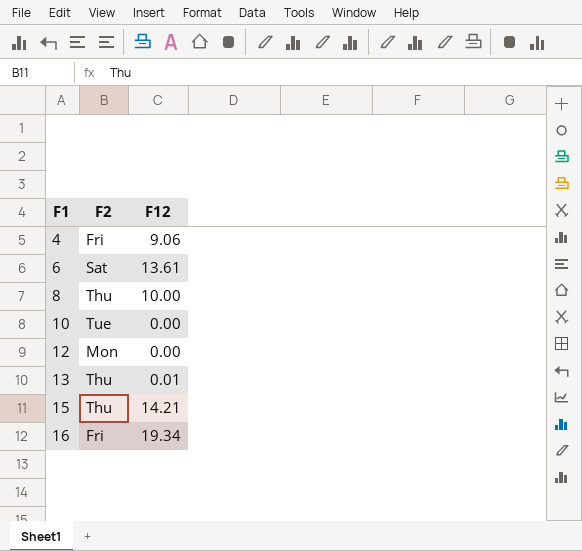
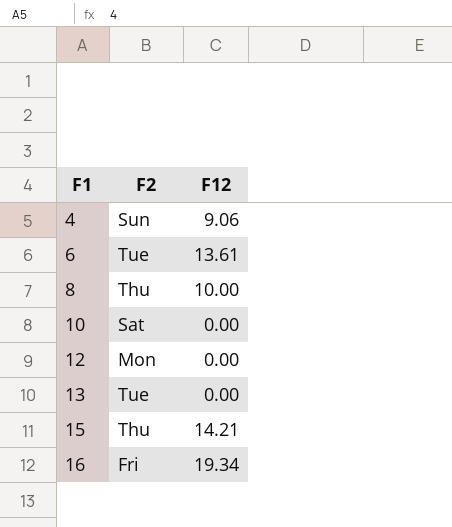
4 | F2: Fri -> Sun
6 | F2: Sat -> Tue
10 | F2: Tue -> Sat
13 | F2: Thu -> Tue
13 | F12: 0.01 -> 0.00

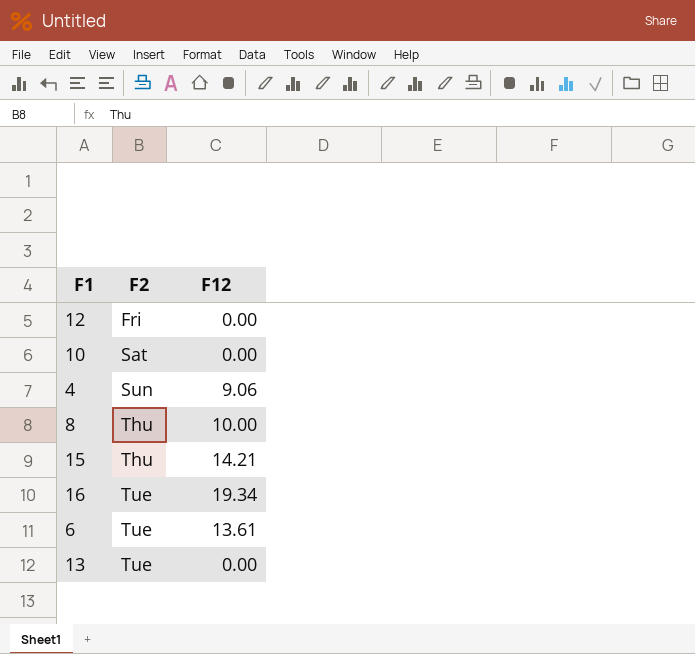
row order: F1 ascending -> F2 ascending
12 | F2: Mon -> Fri
16 | F2: Fri -> Tue

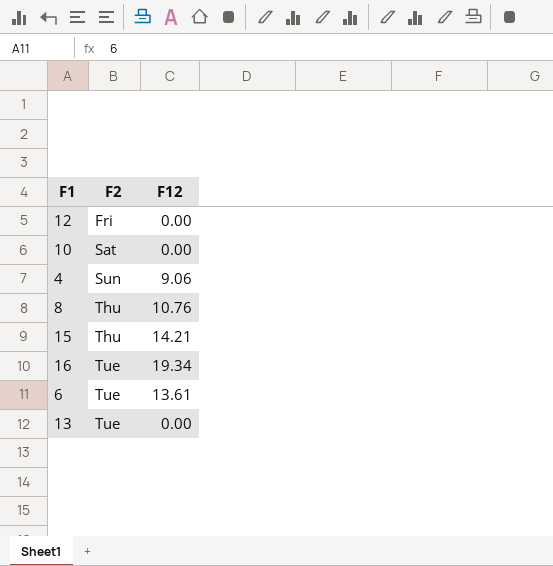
8 | F12: 10.00 -> 10.76

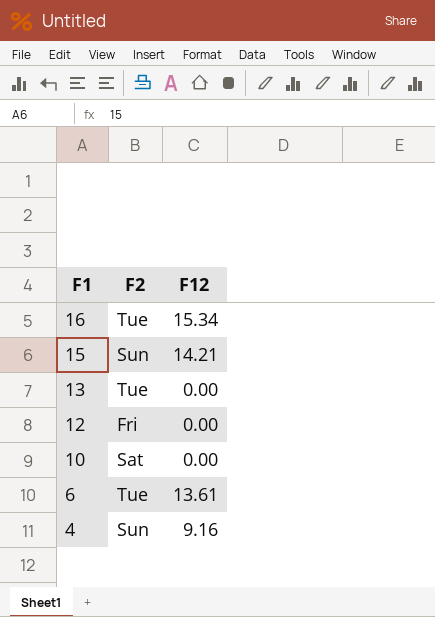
row order: F2 ascending -> F1 descending
row 8: Thu | 10.76 -> none
16 | F12: 19.34 -> 15.34
15 | F2: Thu -> Sun
4 | F12: 9.06 -> 9.16

